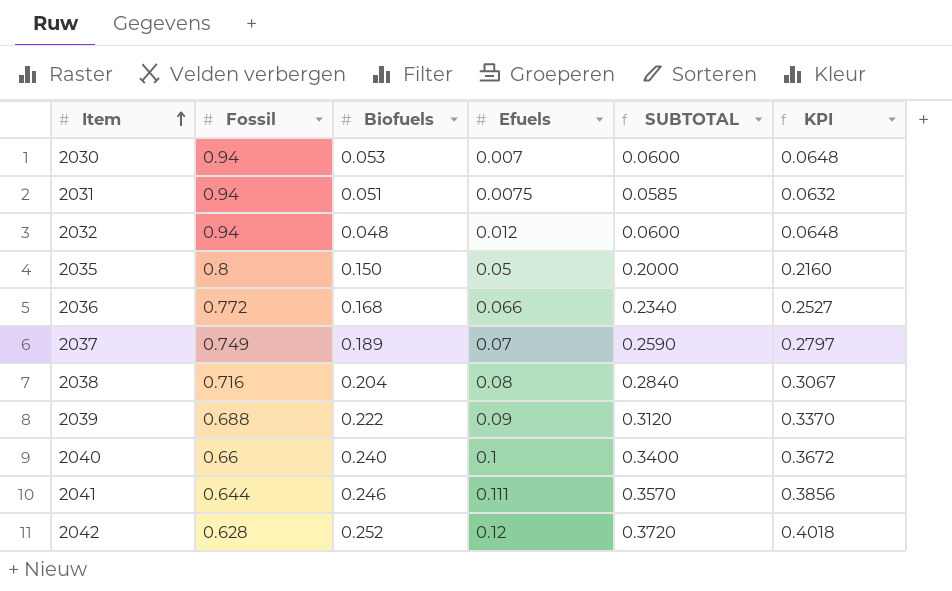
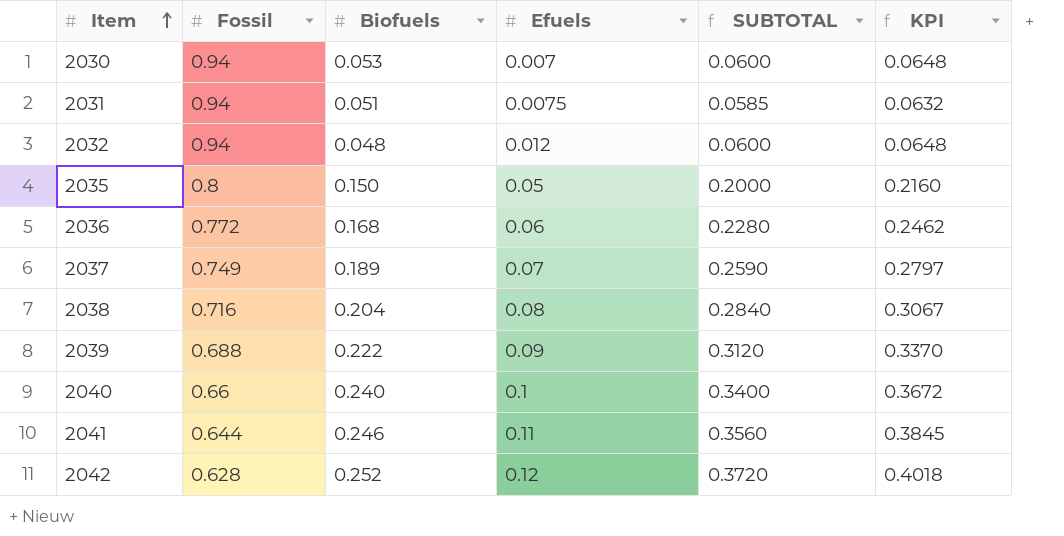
2036 | Efuels: 0.066 -> 0.06
2036 | SUBTOTAL: 0.2340 -> 0.2280
2036 | KPI: 0.2527 -> 0.2462
2041 | Efuels: 0.111 -> 0.11
2041 | SUBTOTAL: 0.3570 -> 0.3560
2041 | KPI: 0.3856 -> 0.3845

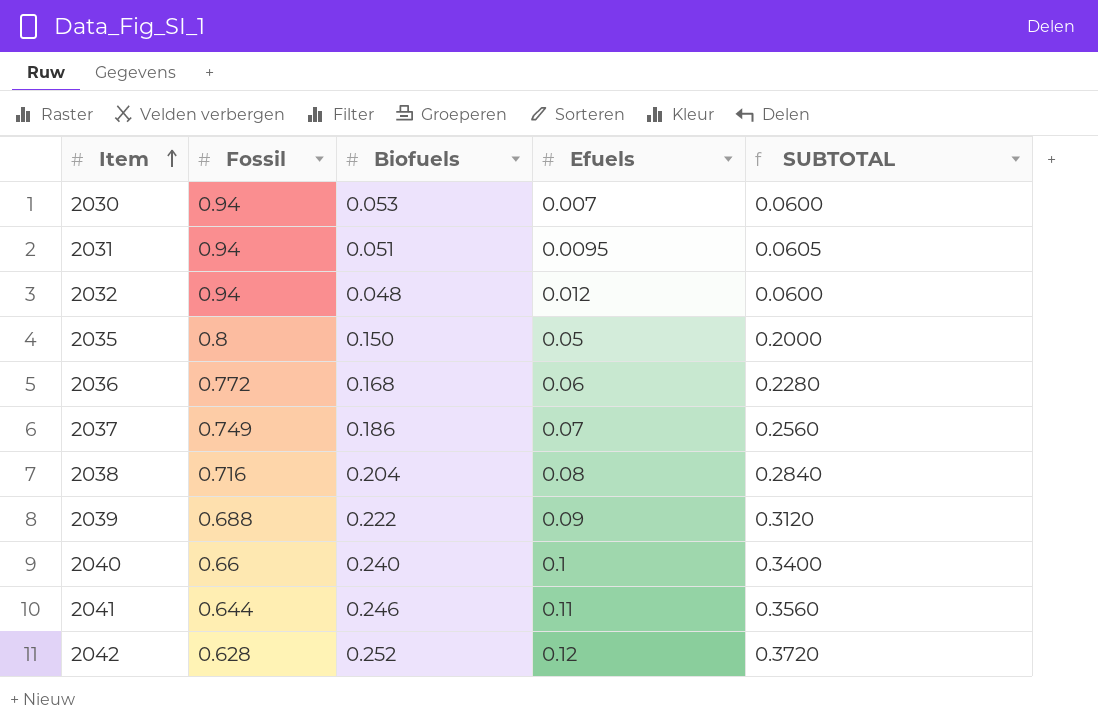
column KPI | formula: [SUBTOTAL] * 1.08 -> none
2031 | Efuels: 0.0075 -> 0.0095
2031 | SUBTOTAL: 0.0585 -> 0.0605
2037 | Biofuels: 0.189 -> 0.186
2037 | SUBTOTAL: 0.2590 -> 0.2560

